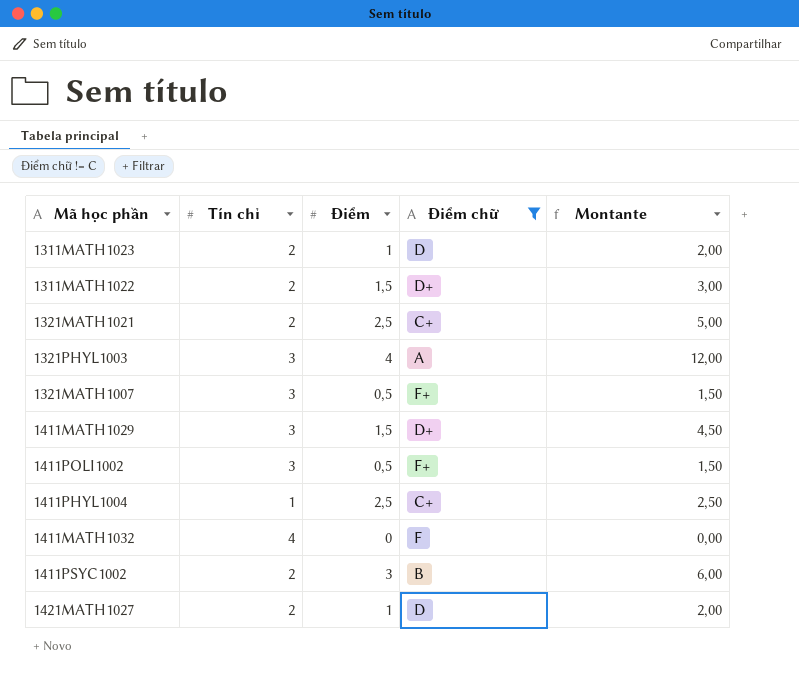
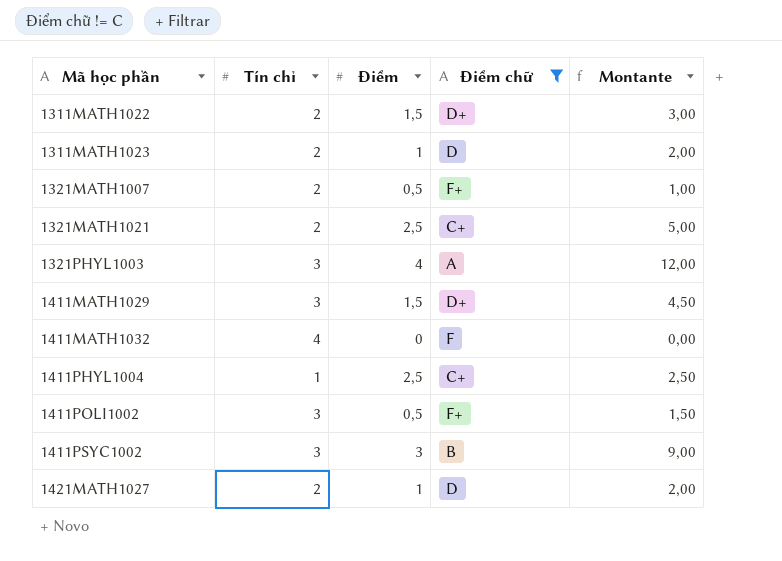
row order: none -> Mã học phần ascending
1321MATH1007 | Tín chỉ: 3 -> 2
1321MATH1007 | Montante: 1,50 -> 1,00
1411PSYC1002 | Tín chỉ: 2 -> 3
1411PSYC1002 | Montante: 6,00 -> 9,00

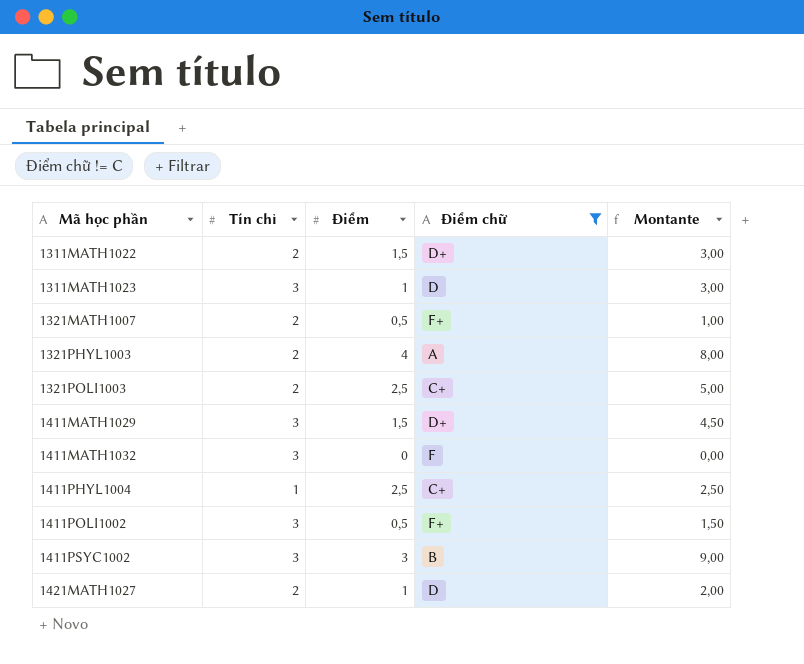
row 1321MATH1021: 2 | 2,5 | C+ | 5,00 -> none
1311MATH1023 | Tín chỉ: 2 -> 3
1311MATH1023 | Montante: 2,00 -> 3,00
1321PHYL1003 | Tín chỉ: 3 -> 2
1321PHYL1003 | Montante: 12,00 -> 8,00
row 1321POLI1003: none -> 2 | 2,5 | C+ | 5,00
1411MATH1032 | Tín chỉ: 4 -> 3

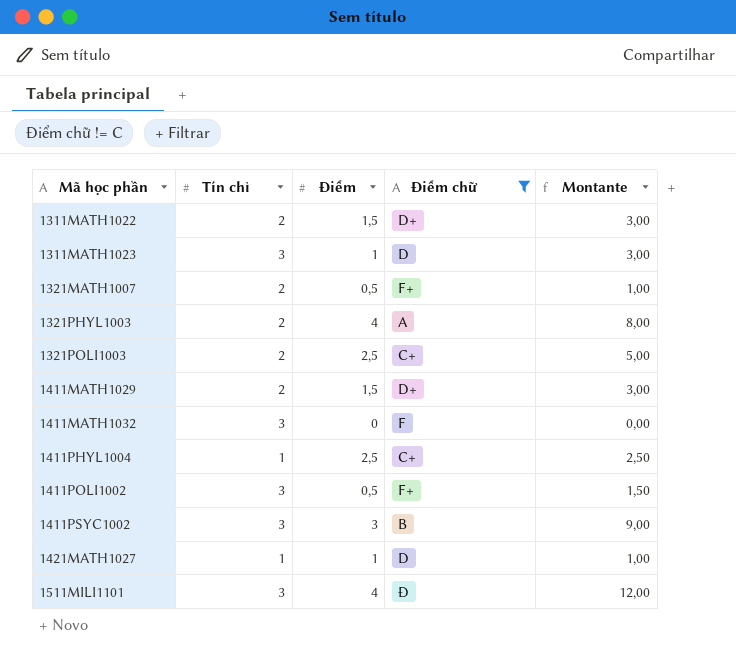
1411MATH1029 | Tín chỉ: 3 -> 2
1411MATH1029 | Montante: 4,50 -> 3,00
1421MATH1027 | Tín chỉ: 2 -> 1
1421MATH1027 | Montante: 2,00 -> 1,00
row 1511MILI1101: none -> 3 | 4 | Ð | 12,00

